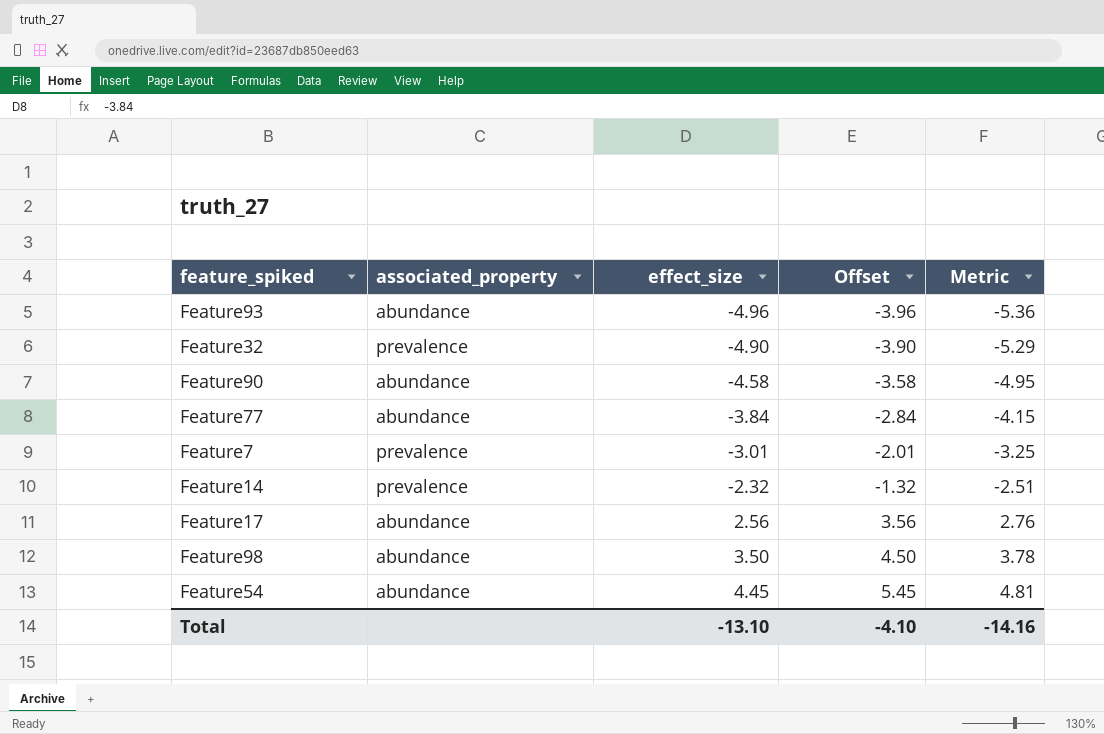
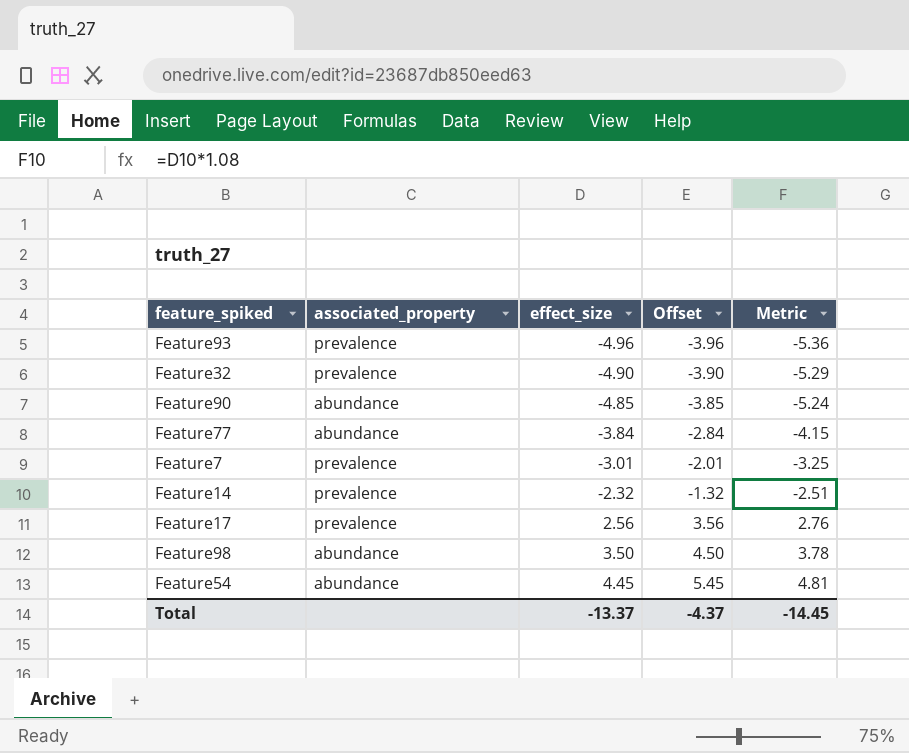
Feature93 | associated_property: abundance -> prevalence
Feature90 | effect_size: -4.58 -> -4.85
Feature90 | Offset: -3.58 -> -3.85
Feature90 | Metric: -4.95 -> -5.24
Feature17 | associated_property: abundance -> prevalence
Total | effect_size: -13.10 -> -13.37
Total | Offset: -4.10 -> -4.37
Total | Metric: -14.16 -> -14.45

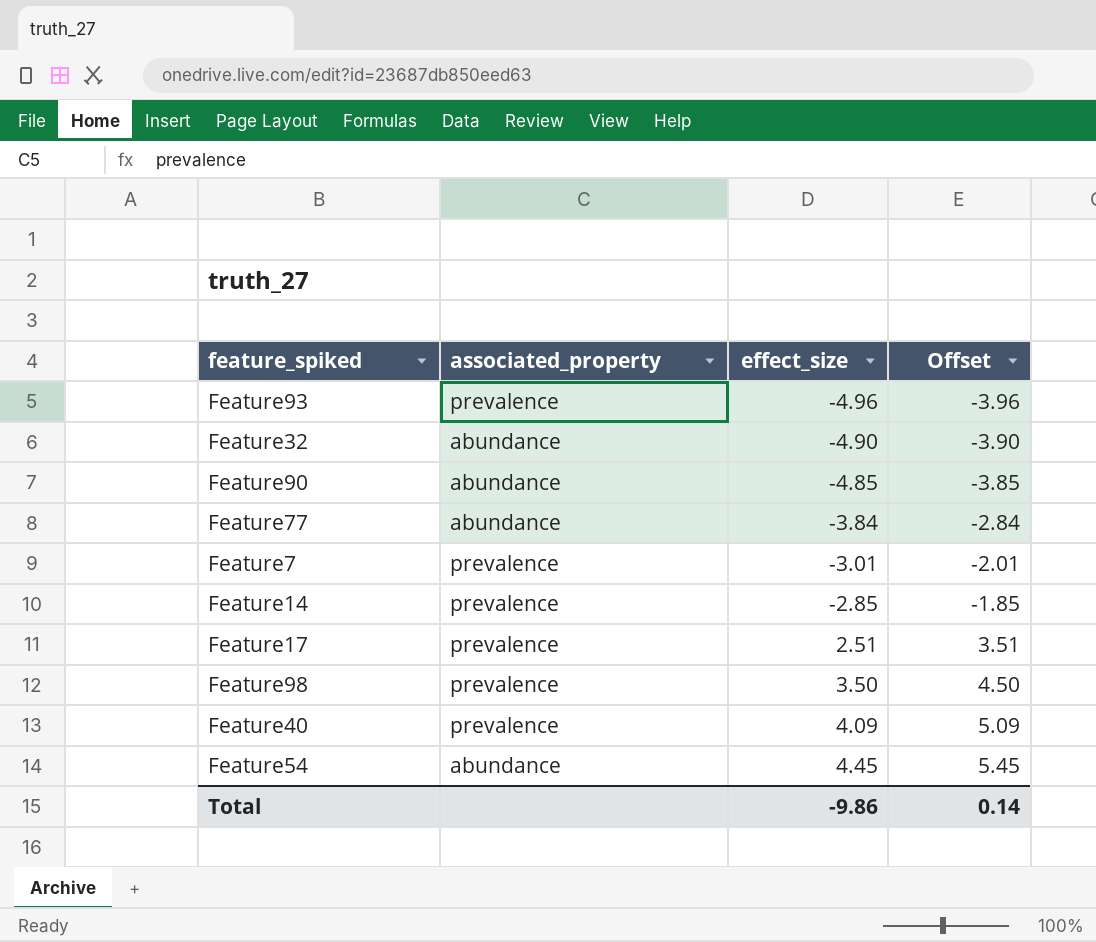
column Metric | formula: [effect_size] * 1.08 -> none
Feature32 | associated_property: prevalence -> abundance
Feature14 | effect_size: -2.32 -> -2.85
Feature14 | Offset: -1.32 -> -1.85
Feature17 | effect_size: 2.56 -> 2.51
Feature17 | Offset: 3.56 -> 3.51
Feature98 | associated_property: abundance -> prevalence
row Feature40: none -> prevalence | 4.09 | 5.09
Total | effect_size: -13.37 -> -9.86
Total | Offset: -4.37 -> 0.14

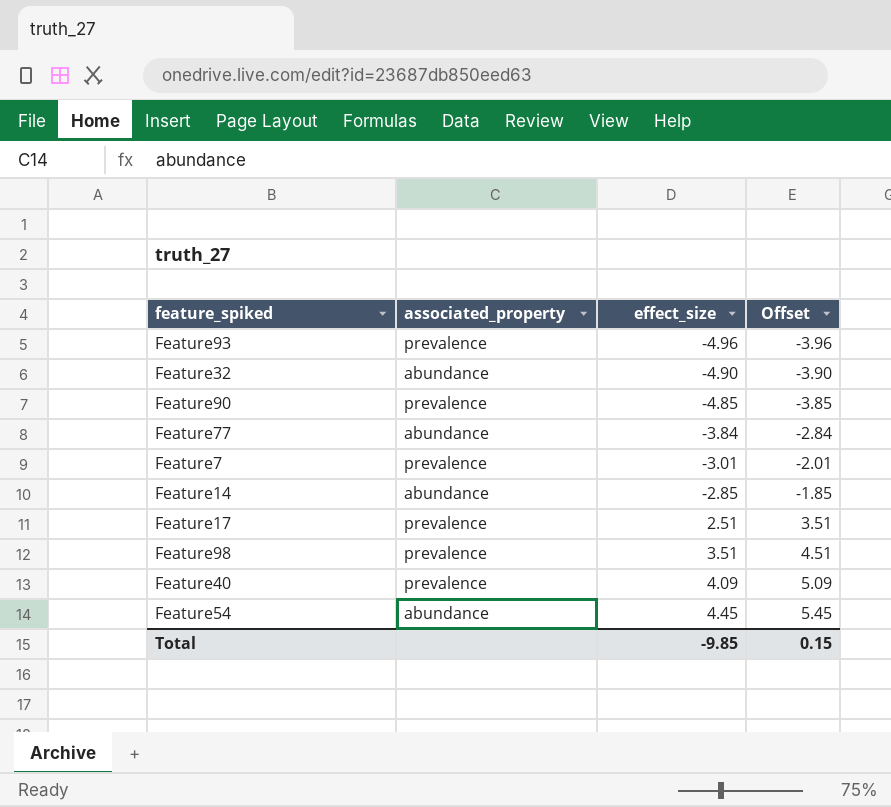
Feature90 | associated_property: abundance -> prevalence
Feature14 | associated_property: prevalence -> abundance
Feature98 | effect_size: 3.50 -> 3.51
Feature98 | Offset: 4.50 -> 4.51
Total | effect_size: -9.86 -> -9.85
Total | Offset: 0.14 -> 0.15

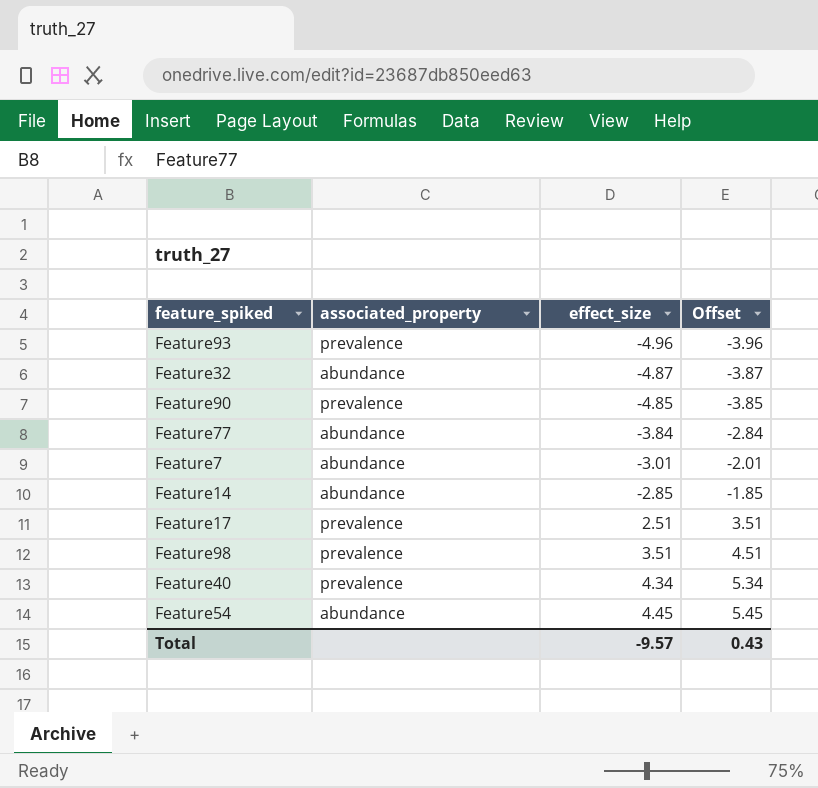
Feature32 | effect_size: -4.90 -> -4.87
Feature32 | Offset: -3.90 -> -3.87
Feature7 | associated_property: prevalence -> abundance
Feature40 | effect_size: 4.09 -> 4.34
Feature40 | Offset: 5.09 -> 5.34
Total | effect_size: -9.85 -> -9.57
Total | Offset: 0.15 -> 0.43

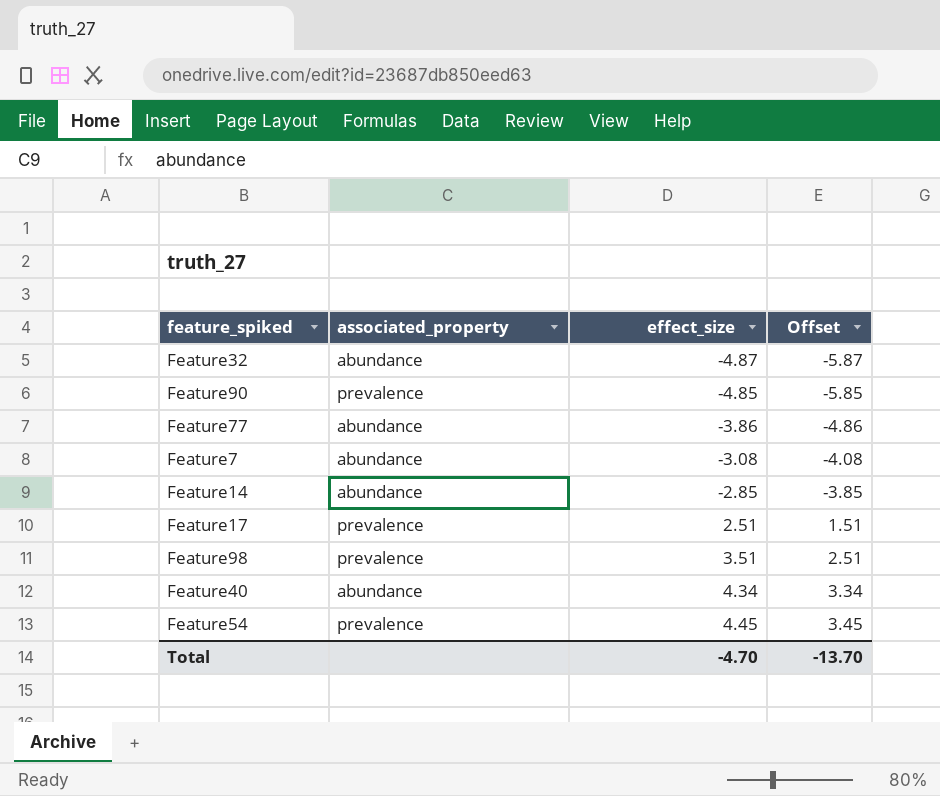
column Offset | formula: [effect_size] + 1 -> [effect_size] - 1
row Feature93: prevalence | -4.96 | -3.96 -> none
Feature77 | effect_size: -3.84 -> -3.86
Feature7 | effect_size: -3.01 -> -3.08
Feature40 | associated_property: prevalence -> abundance
Feature54 | associated_property: abundance -> prevalence
Total | effect_size: -9.57 -> -4.70
Total | Offset: 0.43 -> -13.70

